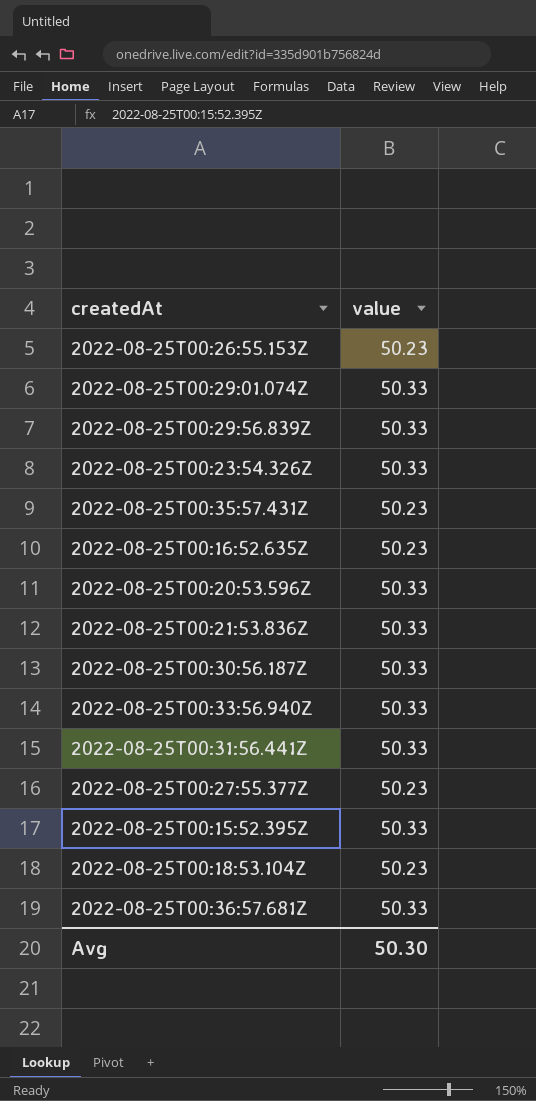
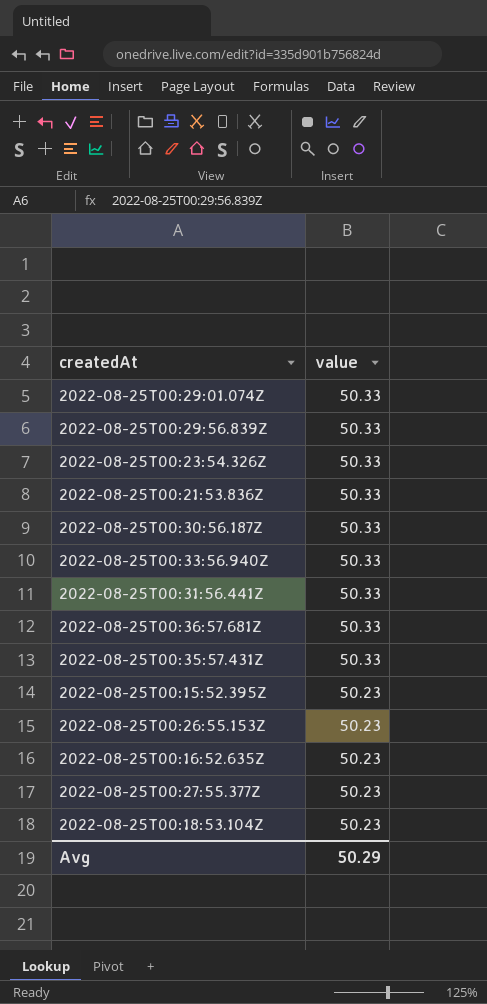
row order: none -> value descending
row 2022-08-25T00:20:53.596Z: 50.33 -> none
2022-08-25T00:35:57.431Z | value: 50.23 -> 50.33
2022-08-25T00:15:52.395Z | value: 50.33 -> 50.23
Avg | value: 50.30 -> 50.29

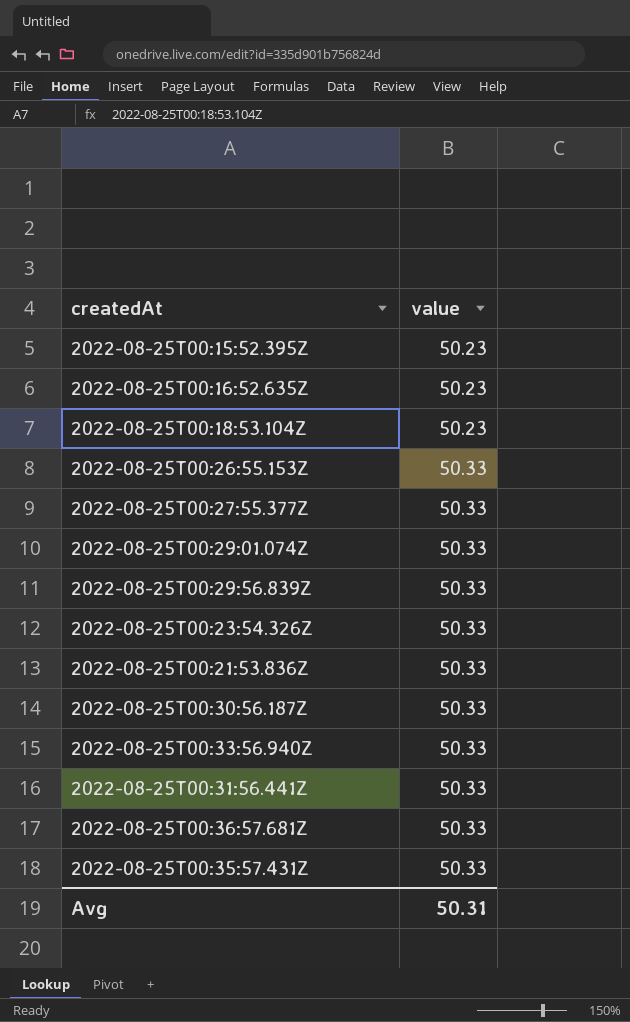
row order: value descending -> value ascending
2022-08-25T00:26:55.153Z | value: 50.23 -> 50.33
2022-08-25T00:27:55.377Z | value: 50.23 -> 50.33
Avg | value: 50.29 -> 50.31

